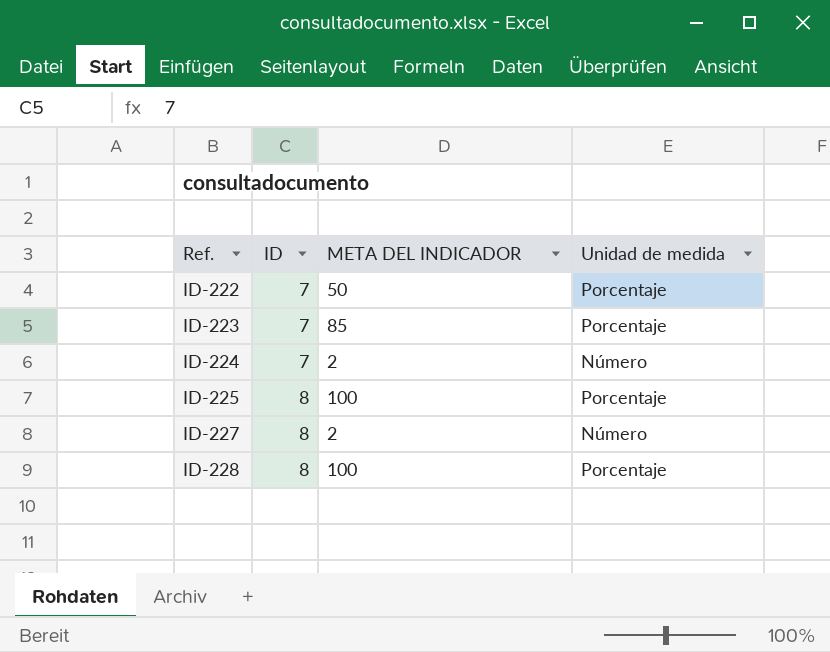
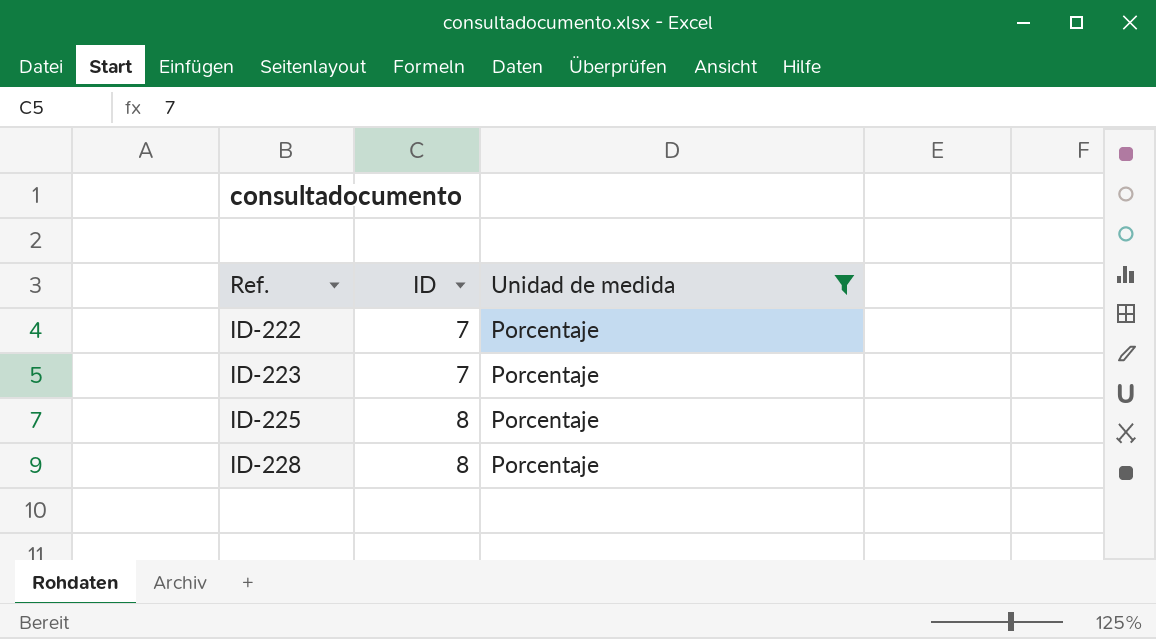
filter: none -> Unidad de medida = Porcentaje
column META DEL INDICADOR | position: 3 -> none

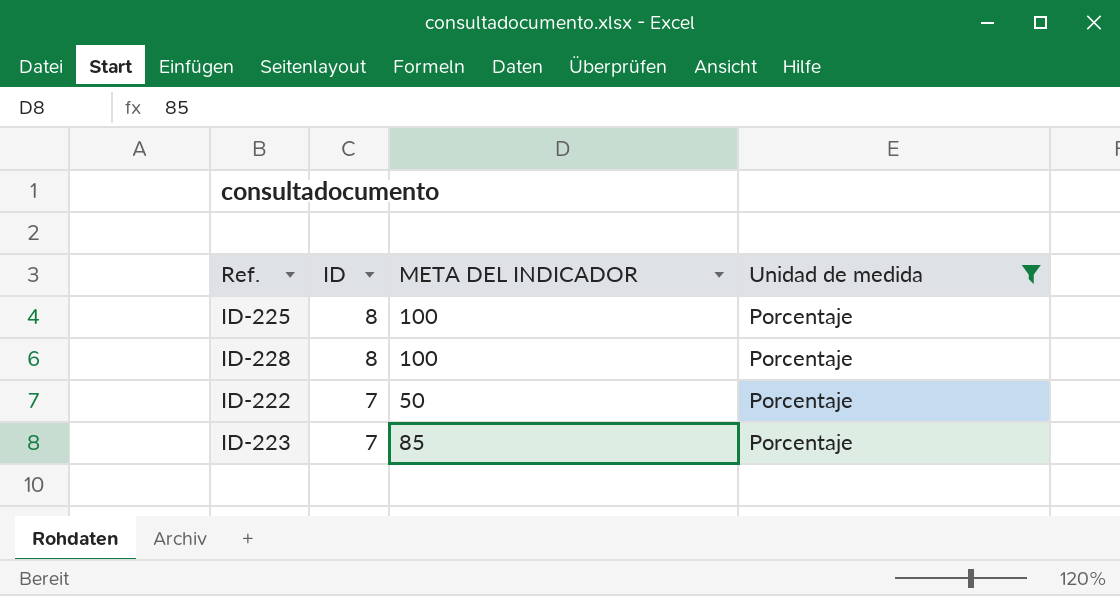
row order: Ref. ascending -> ID descending
column META DEL INDICADOR | position: none -> 3

